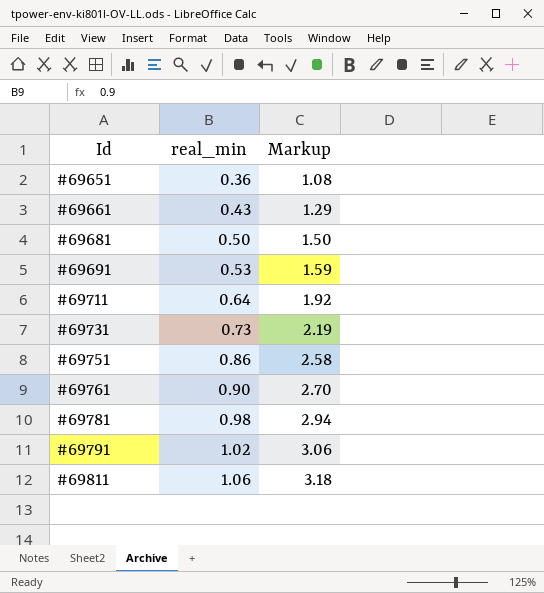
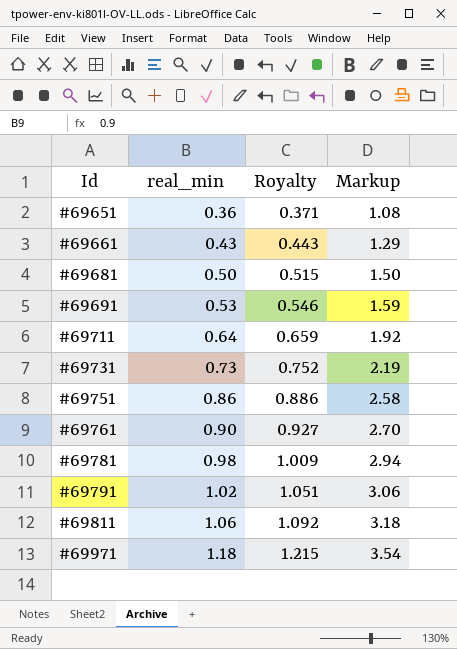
column Royalty | formula: none -> [real_min] * 1.03
row #69971: none -> 1.18 | 1.215 | 3.54

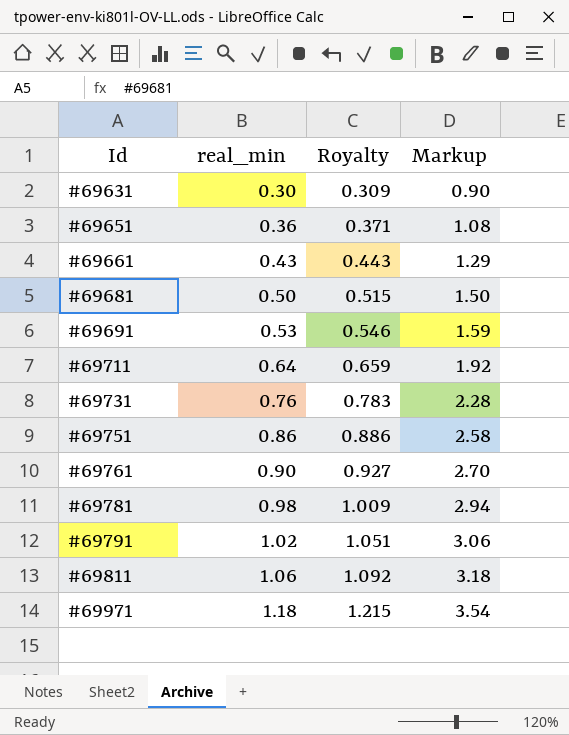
row #69631: none -> 0.30 | 0.309 | 0.90
#69731 | real_min: 0.73 -> 0.76
#69731 | Royalty: 0.752 -> 0.783
#69731 | Markup: 2.19 -> 2.28

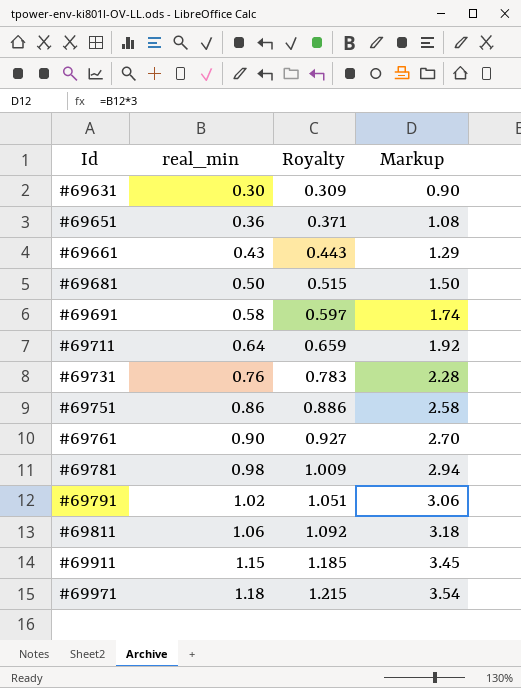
#69691 | real_min: 0.53 -> 0.58
#69691 | Royalty: 0.546 -> 0.597
#69691 | Markup: 1.59 -> 1.74
row #69911: none -> 1.15 | 1.185 | 3.45

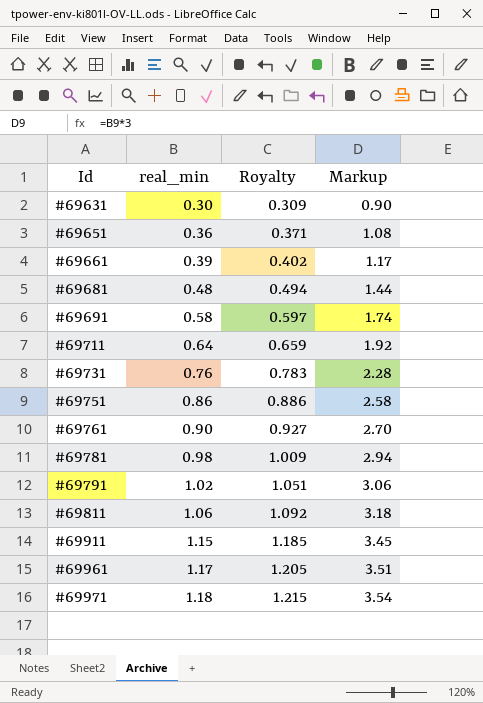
#69661 | real_min: 0.43 -> 0.39
#69661 | Royalty: 0.443 -> 0.402
#69661 | Markup: 1.29 -> 1.17
#69681 | real_min: 0.50 -> 0.48
#69681 | Royalty: 0.515 -> 0.494
#69681 | Markup: 1.50 -> 1.44
row #69961: none -> 1.17 | 1.205 | 3.51

